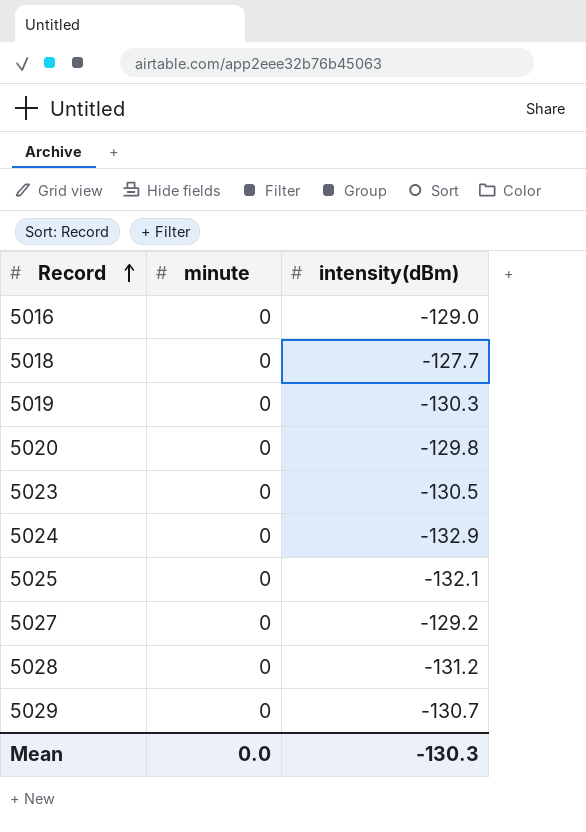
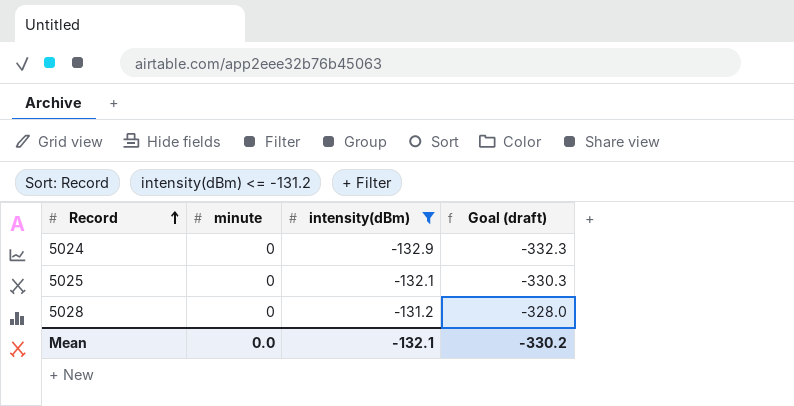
filter: none -> intensity(dBm) <= -131.2
column Goal (draft) | formula: none -> [intensity(dBm)] * 2.5
Mean | intensity(dBm): -130.3 -> -132.1

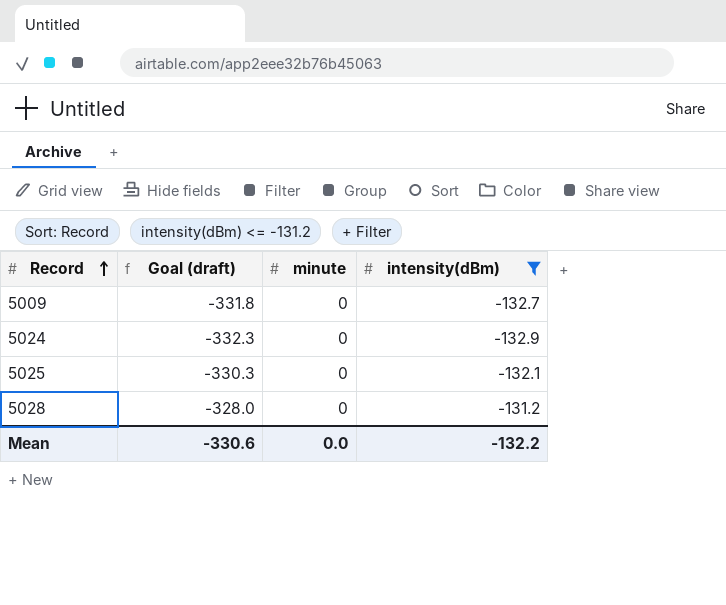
column Goal (draft) | position: 4 -> 2
row 5009: none -> -331.8 | 0 | -132.7
Mean | Goal (draft): -330.2 -> -330.6
Mean | intensity(dBm): -132.1 -> -132.2

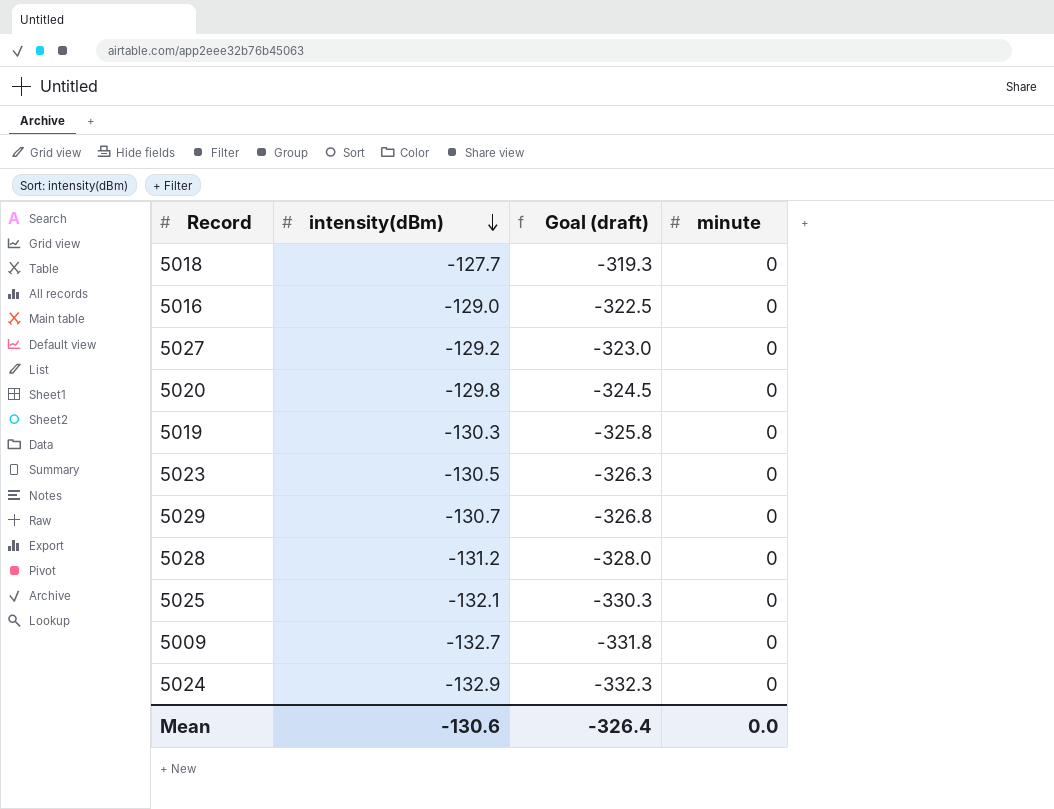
filter: intensity(dBm) <= -131.2 -> none
row order: Record ascending -> intensity(dBm) descending
column intensity(dBm) | position: 4 -> 2
Mean | intensity(dBm): -132.2 -> -130.6
Mean | Goal (draft): -330.6 -> -326.4

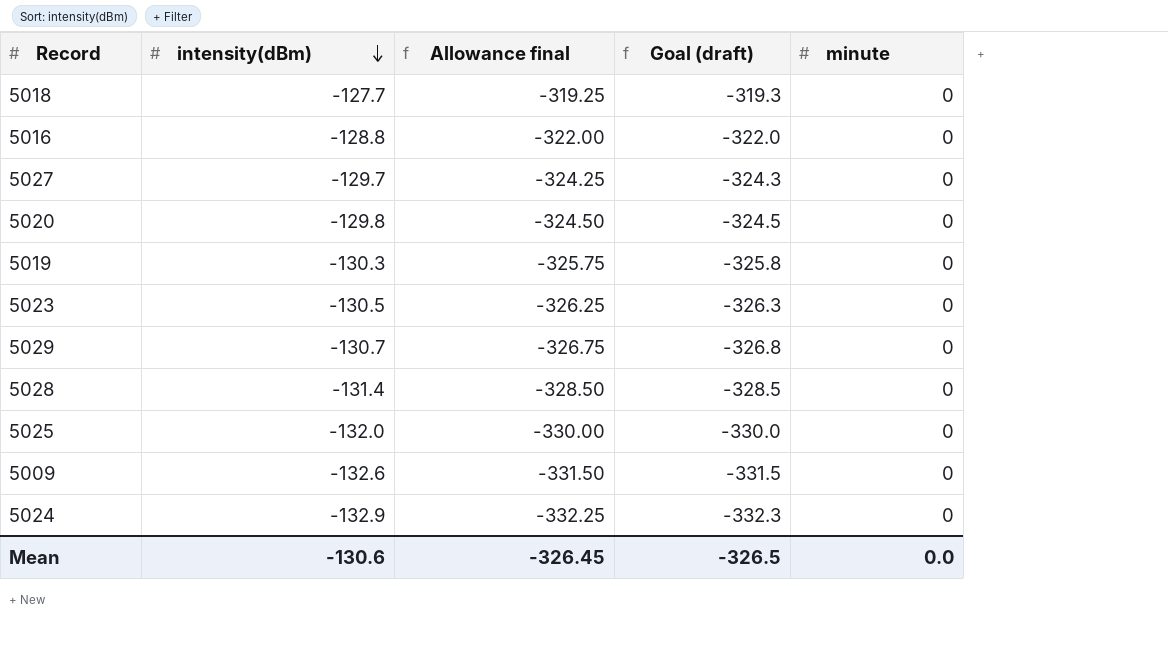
column Allowance final | formula: none -> [intensity(dBm)] * 2.5
5016 | intensity(dBm): -129.0 -> -128.8
5016 | Goal (draft): -322.5 -> -322.0
5027 | intensity(dBm): -129.2 -> -129.7
5027 | Goal (draft): -323.0 -> -324.3
5028 | intensity(dBm): -131.2 -> -131.4
5028 | Goal (draft): -328.0 -> -328.5
5025 | intensity(dBm): -132.1 -> -132.0
5025 | Goal (draft): -330.3 -> -330.0
5009 | intensity(dBm): -132.7 -> -132.6
5009 | Goal (draft): -331.8 -> -331.5
Mean | Goal (draft): -326.4 -> -326.5

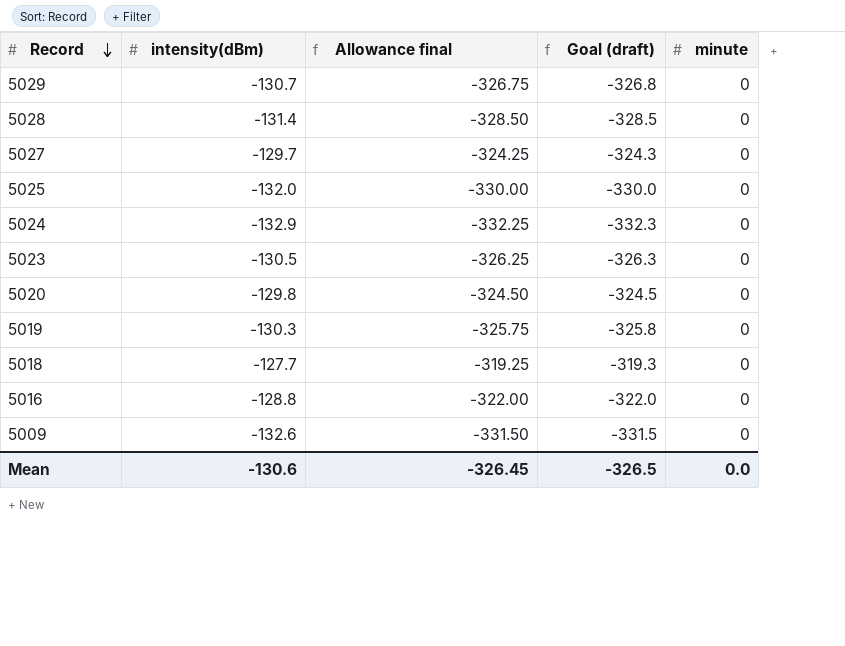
row order: intensity(dBm) descending -> Record descending

